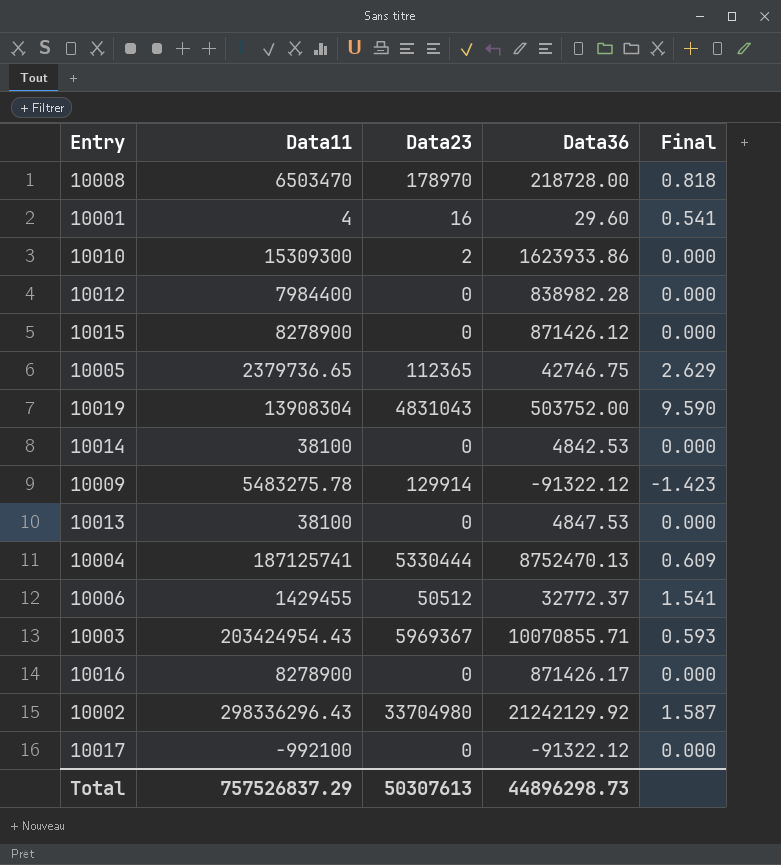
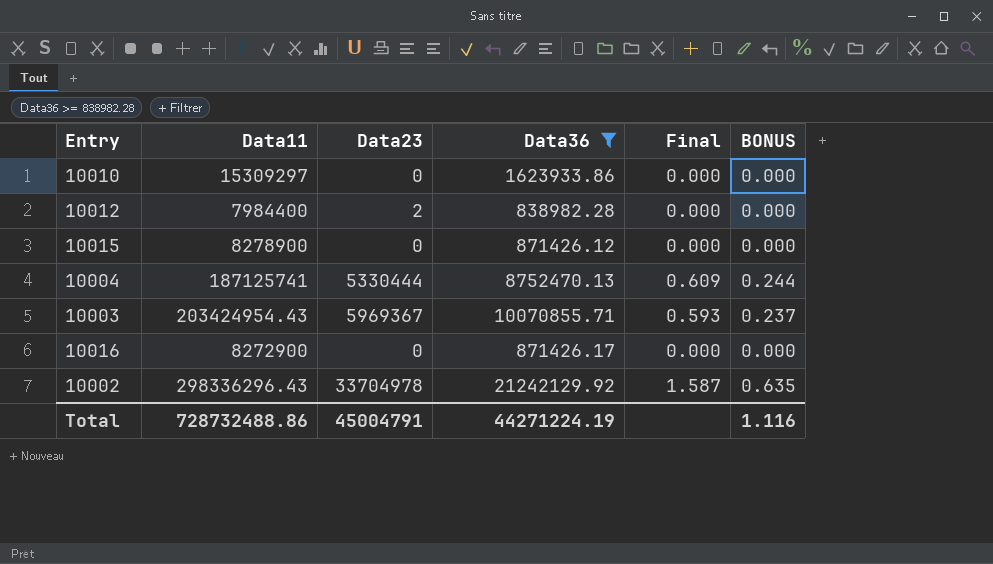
filter: none -> Data36 >= 838982.28
column BONUS | formula: none -> [Final] * 0.4
10010 | Data11: 15309300 -> 15309297
10010 | Data23: 2 -> 0
10012 | Data23: 0 -> 2
10016 | Data11: 8278900 -> 8272900
10002 | Data23: 33704980 -> 33704978
Total | Data11: 757526837.29 -> 728732488.86
Total | Data23: 50307613 -> 45004791
Total | Data36: 44896298.73 -> 44271224.19

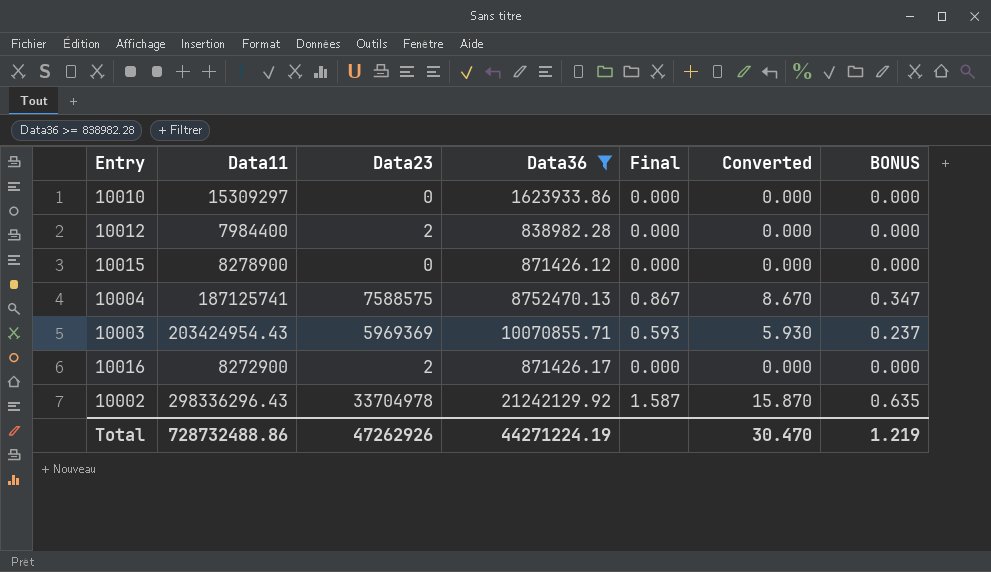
column Converted | formula: none -> [Final] * 10
10004 | Data23: 5330444 -> 7588575
10004 | Final: 0.609 -> 0.867
10004 | BONUS: 0.244 -> 0.347
10003 | Data23: 5969367 -> 5969369
10016 | Data23: 0 -> 2
Total | Data23: 45004791 -> 47262926
Total | BONUS: 1.116 -> 1.219

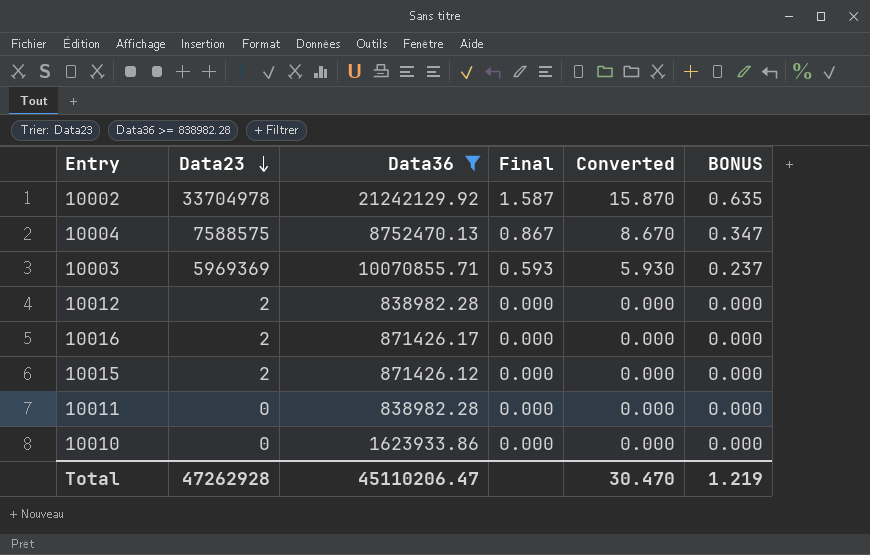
row order: none -> Data23 descending
column Data11 | position: 2 -> none
10015 | Data23: 0 -> 2
row 10011: none -> 0 | 838982.28 | 0.000 | 0.000 | 0.000
Total | Data23: 47262926 -> 47262928
Total | Data36: 44271224.19 -> 45110206.47

